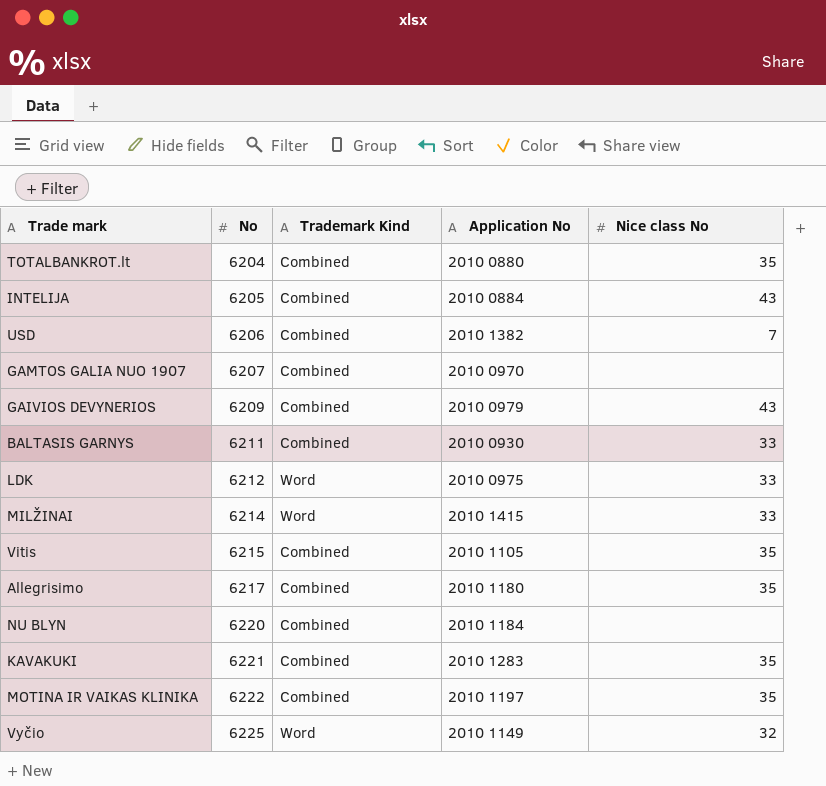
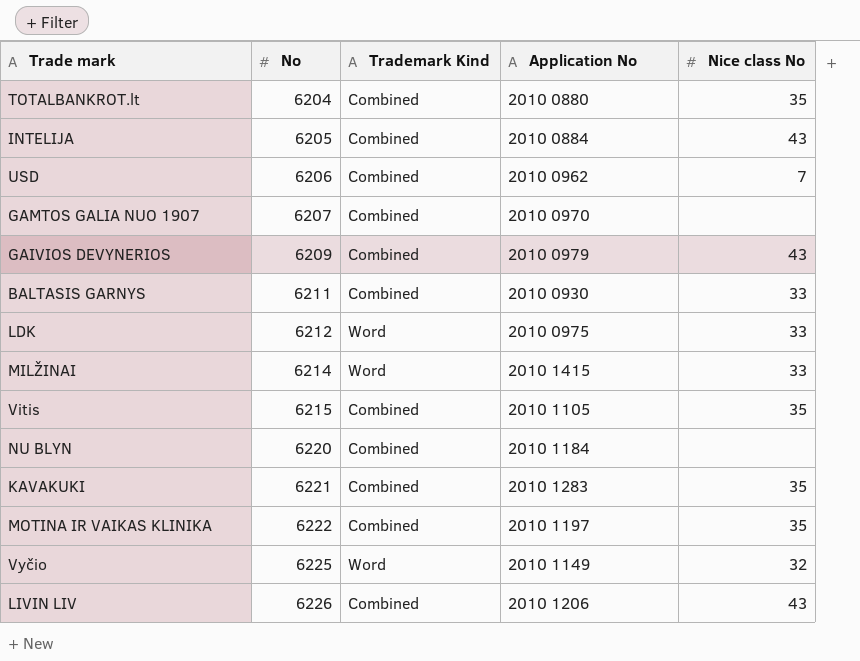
row Allegrisimo: 6217 | Combined | 2010 1180 | 35 -> none
USD | Application No: 2010 1382 -> 2010 0962
row LIVIN LIV: none -> 6226 | Combined | 2010 1206 | 43

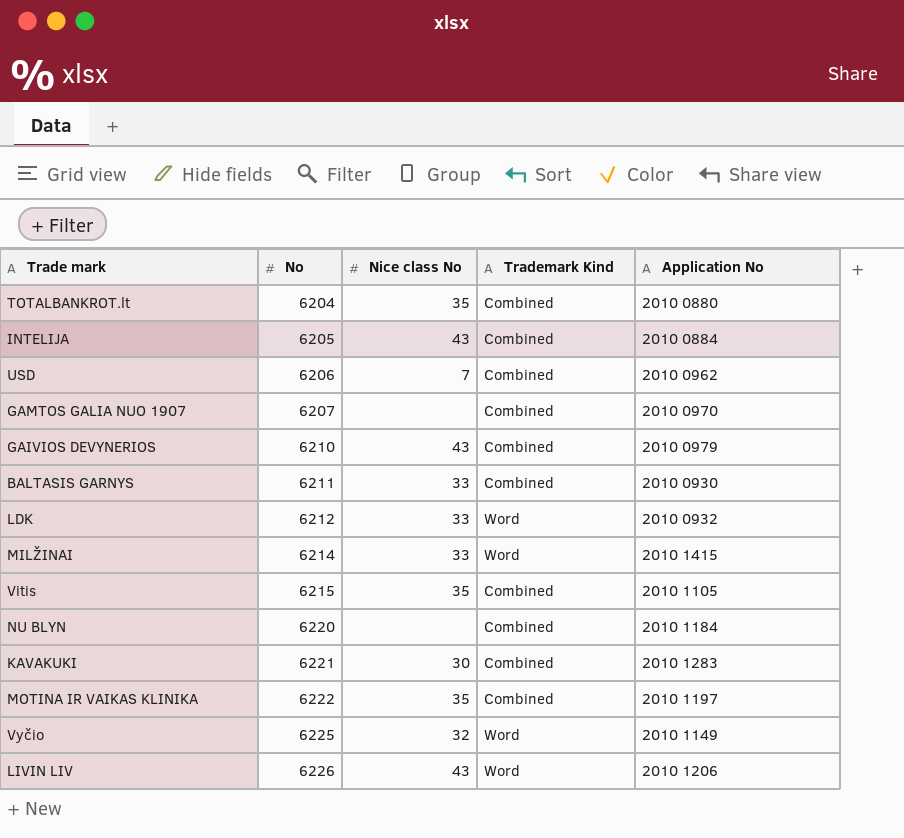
column Nice class No | position: 5 -> 3
GAIVIOS DEVYNERIOS | No: 6209 -> 6210
LDK | Application No: 2010 0975 -> 2010 0932
KAVAKUKI | Nice class No: 35 -> 30
LIVIN LIV | Trademark Kind: Combined -> Word

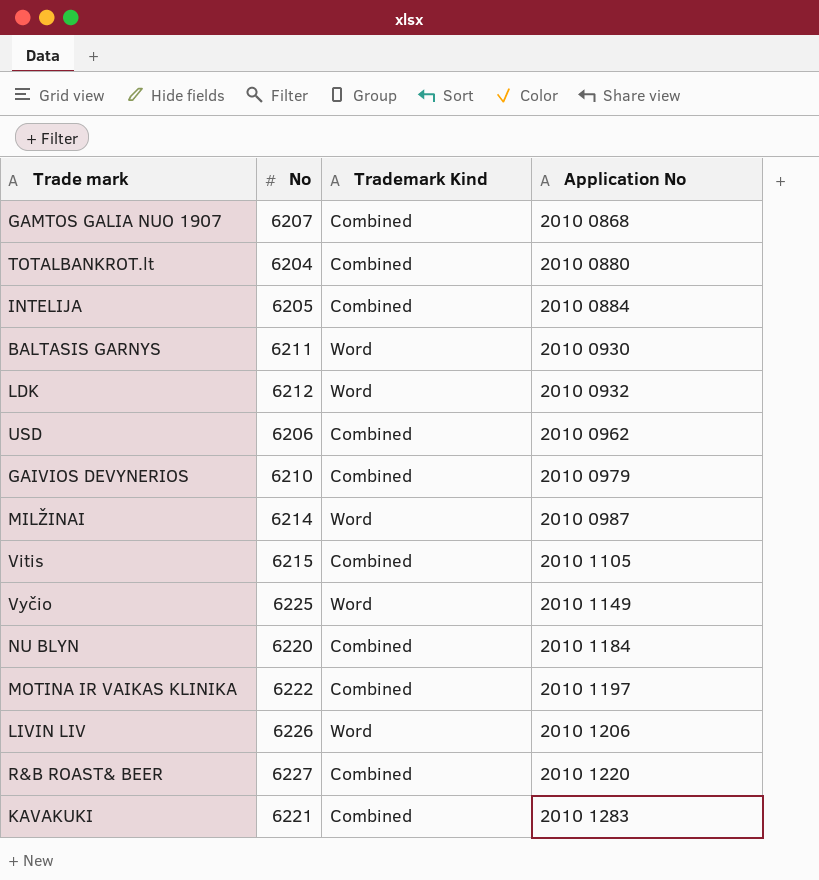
row order: No ascending -> Application No ascending
column Nice class No | position: 3 -> none
GAMTOS GALIA NUO 1907 | Application No: 2010 0970 -> 2010 0868
BALTASIS GARNYS | Trademark Kind: Combined -> Word
MILŽINAI | Application No: 2010 1415 -> 2010 0987
row R&B ROAST& BEER: none -> 6227 | Combined | 2010 1220

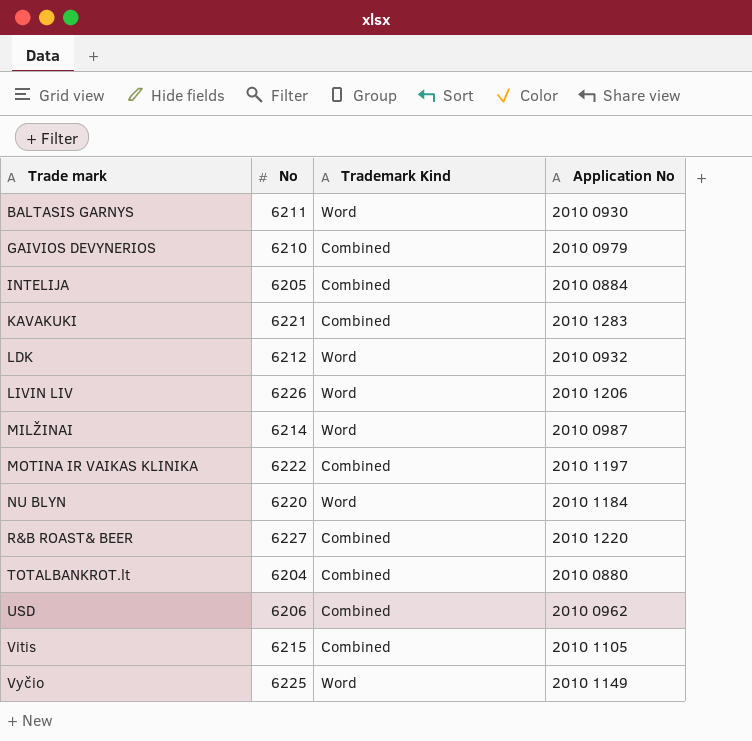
row order: Application No ascending -> Trade mark ascending
row GAMTOS GALIA NUO 1907: 6207 | Combined | 2010 0868 -> none
NU BLYN | Trademark Kind: Combined -> Word

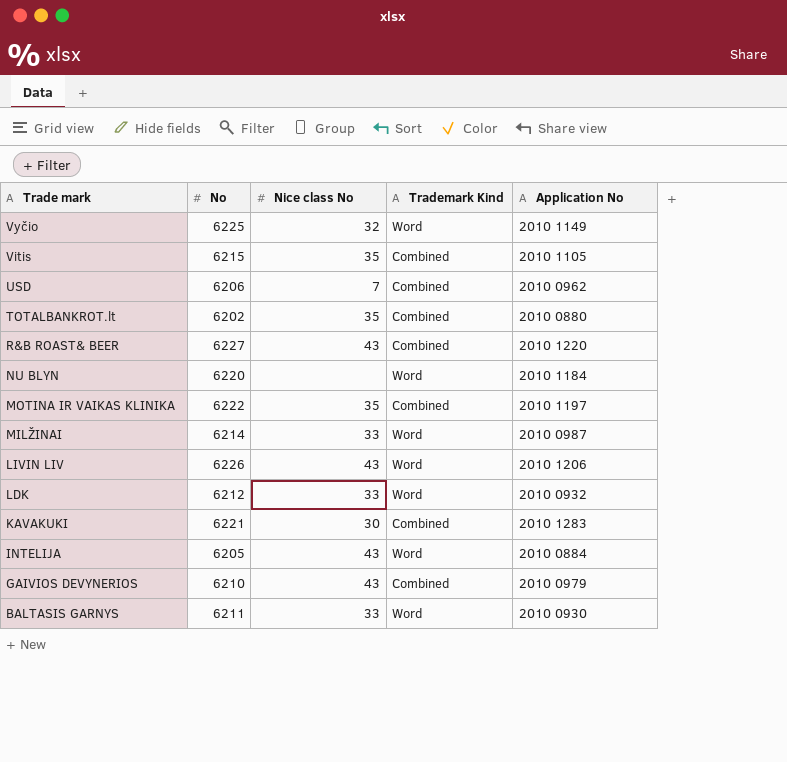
row order: Trade mark ascending -> Trade mark descending
column Nice class No | position: none -> 3
TOTALBANKROT.lt | No: 6204 -> 6202
INTELIJA | Trademark Kind: Combined -> Word

